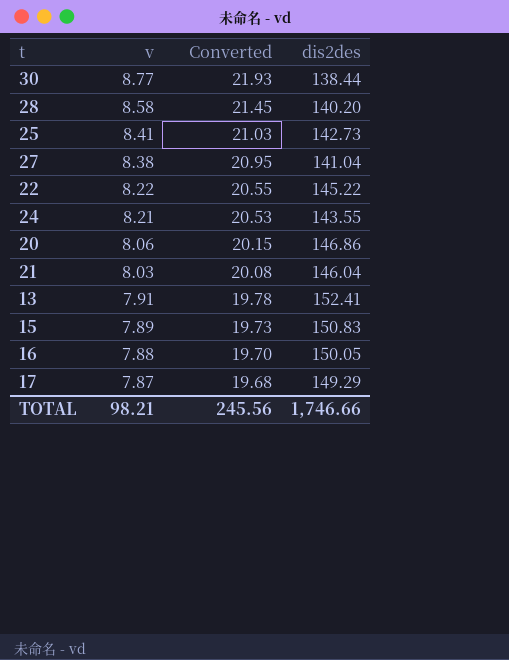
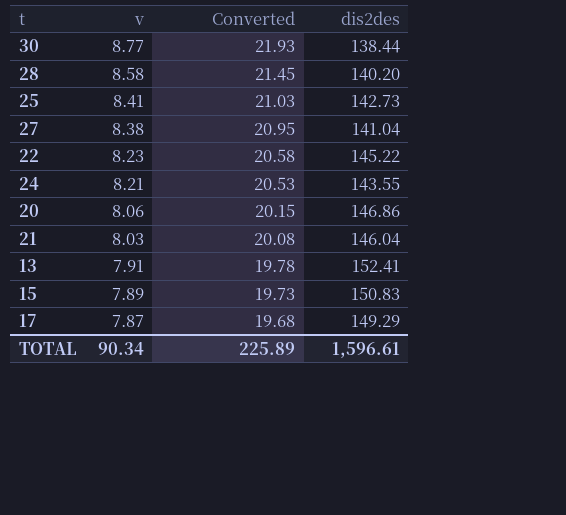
row 16: 7.88 | 19.70 | 150.05 -> none
22 | v: 8.22 -> 8.23
22 | Converted: 20.55 -> 20.58
TOTAL | v: 98.21 -> 90.34
TOTAL | Converted: 245.56 -> 225.89
TOTAL | dis2des: 1,746.66 -> 1,596.61

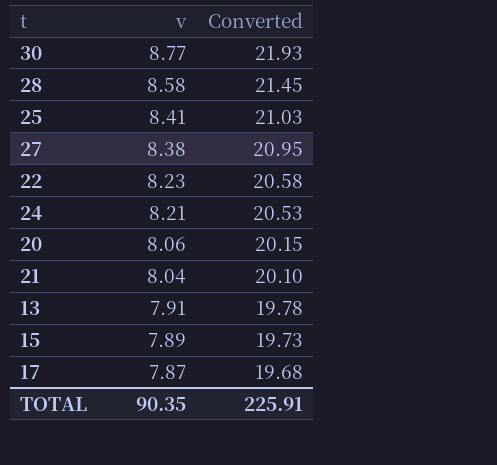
column dis2des | position: 4 -> none
21 | v: 8.03 -> 8.04
21 | Converted: 20.08 -> 20.10
TOTAL | v: 90.34 -> 90.35
TOTAL | Converted: 225.89 -> 225.91

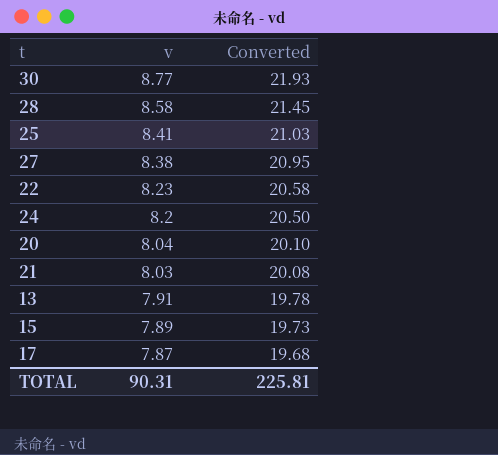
24 | v: 8.21 -> 8.2
24 | Converted: 20.53 -> 20.50
20 | v: 8.06 -> 8.04
20 | Converted: 20.15 -> 20.10
21 | v: 8.04 -> 8.03
21 | Converted: 20.10 -> 20.08
TOTAL | v: 90.35 -> 90.31
TOTAL | Converted: 225.91 -> 225.81

